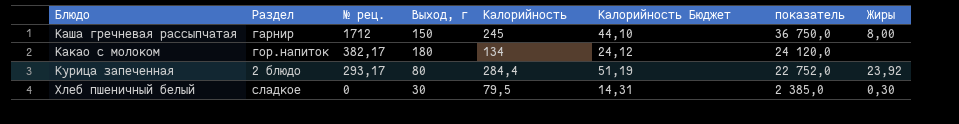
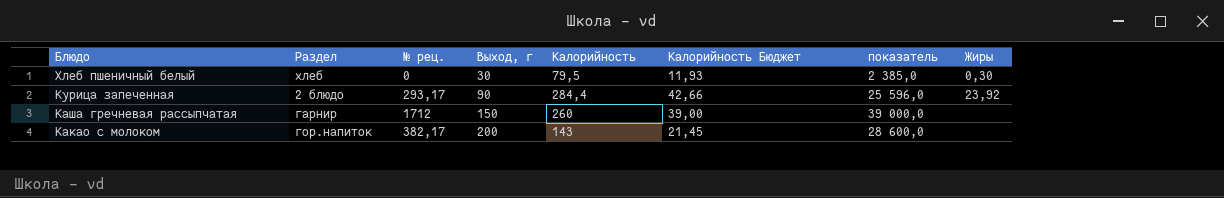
row order: № рец. descending -> Блюдо descending
column Калорийность Бюджет | formula: [Калорийность] * 0,18 -> [Калорийность] * 0,15
Хлеб пшеничный белый | Раздел: сладкое -> хлеб
Курица запеченная | Выход, г: 80 -> 90
Курица запеченная | показатель: 22 752,0 -> 25 596,0
Каша гречневая рассыпчатая | Калорийность: 245 -> 260
Каша гречневая рассыпчатая | показатель: 36 750,0 -> 39 000,0
Каша гречневая рассыпчатая | Жиры: 8,00 -> none
Какао с молоком | Выход, г: 180 -> 200
Какао с молоком | Калорийность: 134 -> 143
Какао с молоком | показатель: 24 120,0 -> 28 600,0

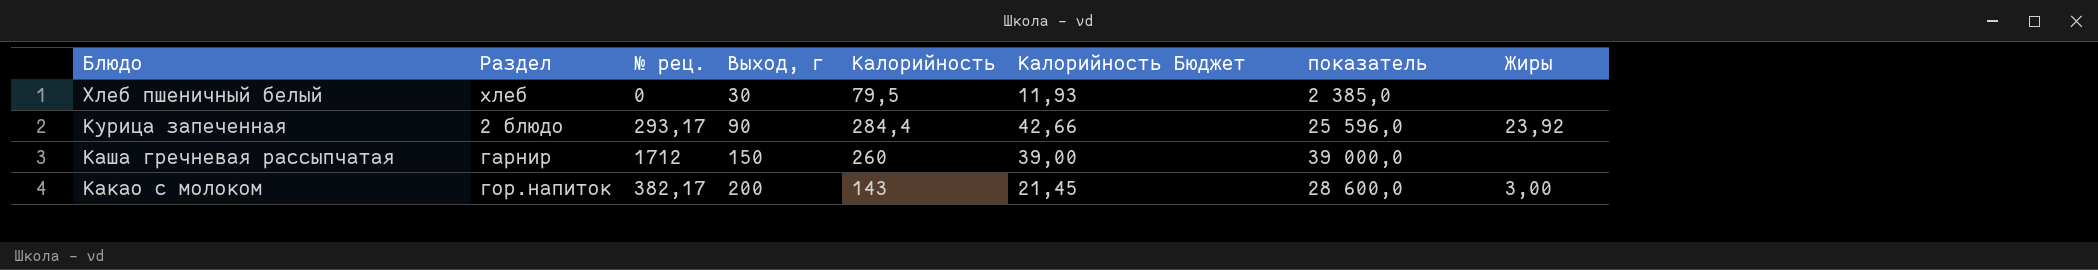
Хлеб пшеничный белый | Жиры: 0,30 -> none
Какао с молоком | Жиры: none -> 3,00

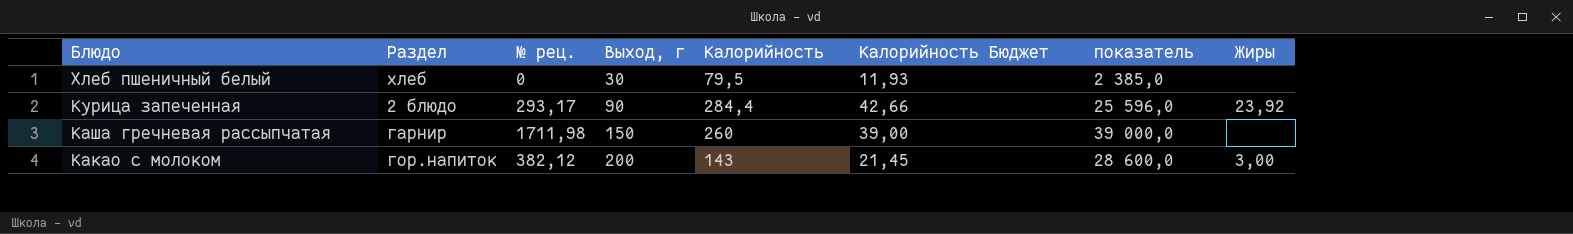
Каша гречневая рассыпчатая | № рец.: 1712 -> 1711,98
Какао с молоком | № рец.: 382,17 -> 382,12

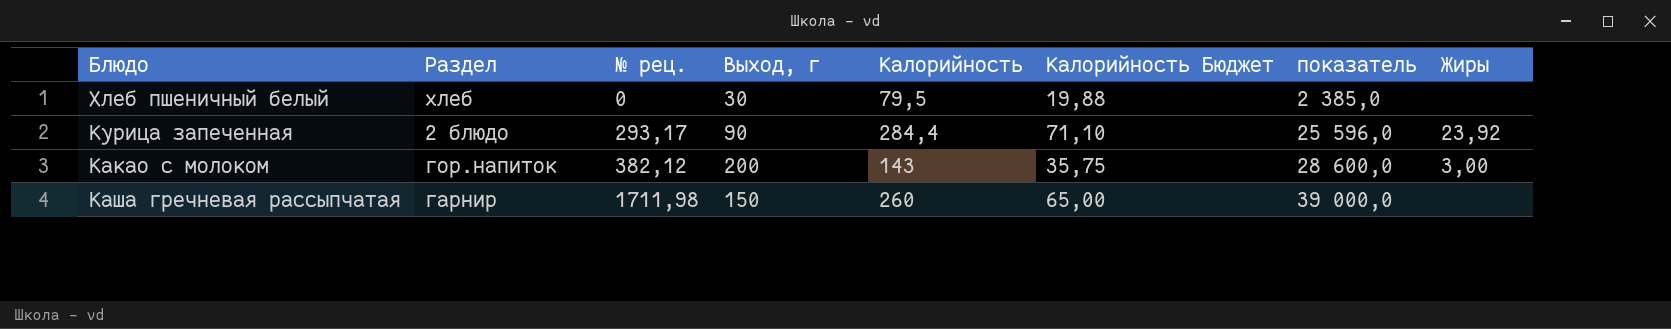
row order: Блюдо descending -> № рец. ascending
column Калорийность Бюджет | formula: [Калорийность] * 0,15 -> [Калорийность] * 0,25

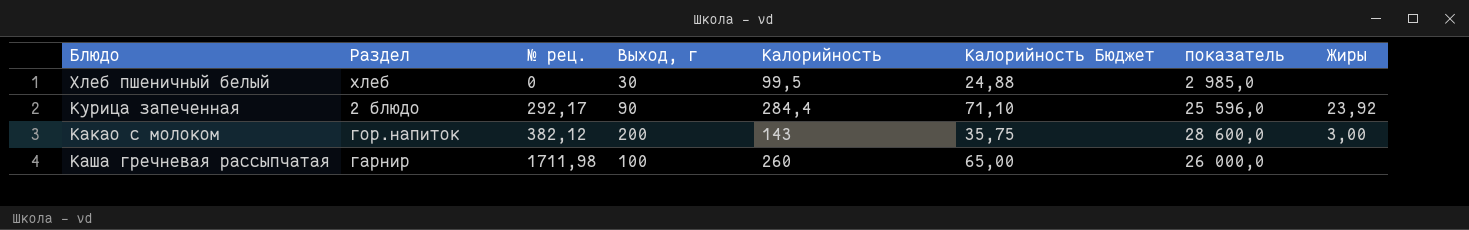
Хлеб пшеничный белый | Калорийность: 79,5 -> 99,5
Хлеб пшеничный белый | Калорийность Бюджет: 19,88 -> 24,88
Хлеб пшеничный белый | показатель: 2 385,0 -> 2 985,0
Курица запеченная | № рец.: 293,17 -> 292,17
Каша гречневая рассыпчатая | Выход, г: 150 -> 100
Каша гречневая рассыпчатая | показатель: 39 000,0 -> 26 000,0

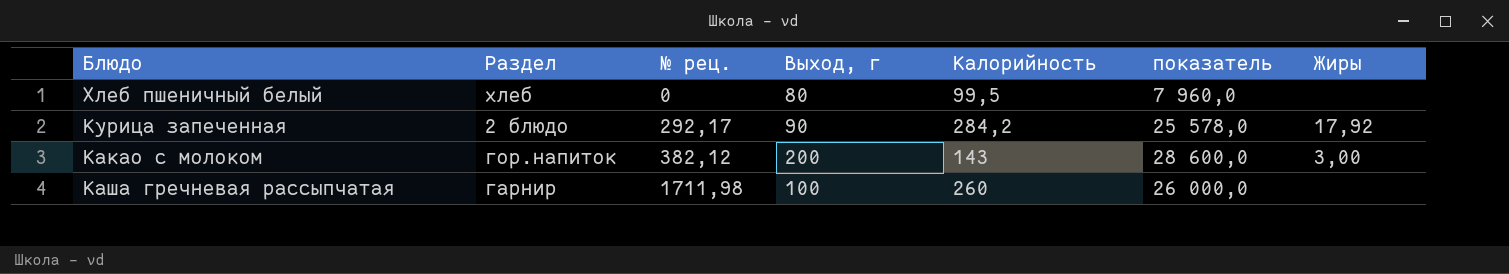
column Калорийность Бюджет | formula: [Калорийность] * 0,25 -> none
Хлеб пшеничный белый | Выход, г: 30 -> 80
Хлеб пшеничный белый | показатель: 2 985,0 -> 7 960,0
Курица запеченная | Калорийность: 284,4 -> 284,2
Курица запеченная | показатель: 25 596,0 -> 25 578,0
Курица запеченная | Жиры: 23,92 -> 17,92

